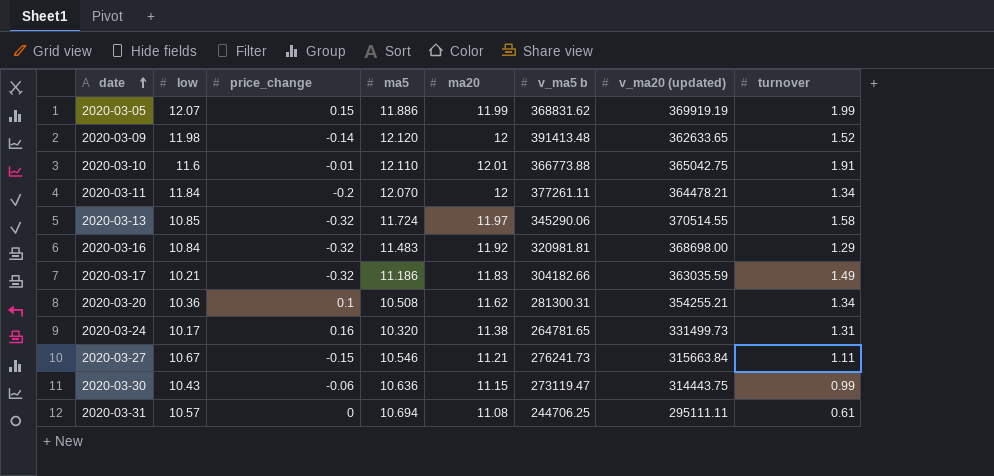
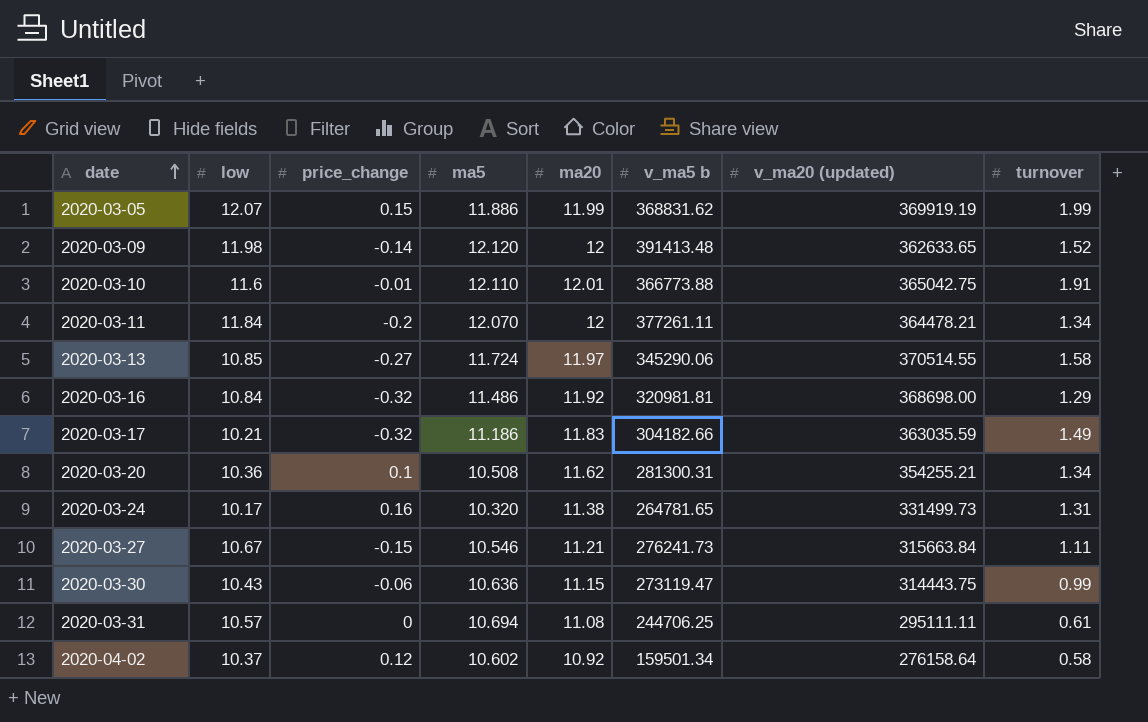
2020-03-13 | price_change: -0.32 -> -0.27
2020-03-16 | ma5: 11.483 -> 11.486
row 2020-04-02: none -> 10.37 | 0.12 | 10.602 | 10.92 | 159501.34 | 276158.64 | 0.58

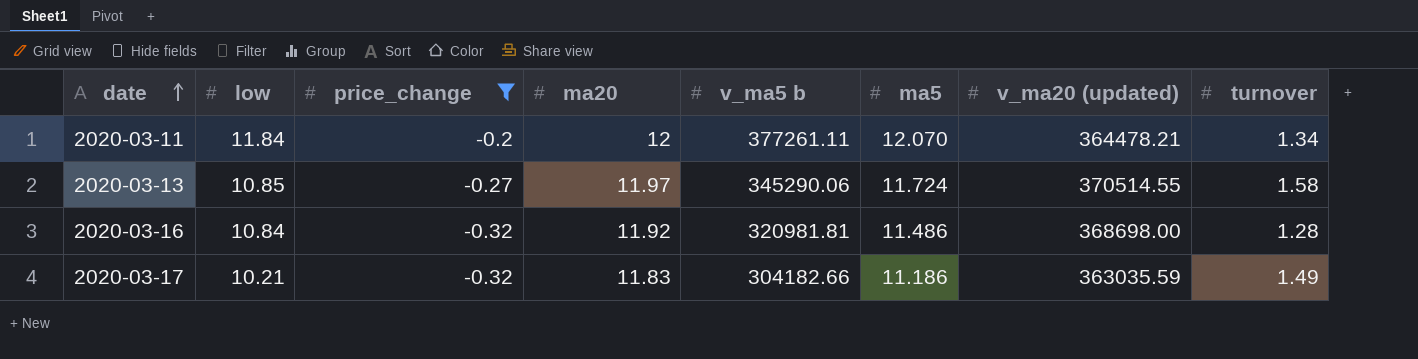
filter: none -> price_change <= -0.2
column ma5 | position: 4 -> 6
2020-03-16 | turnover: 1.29 -> 1.28

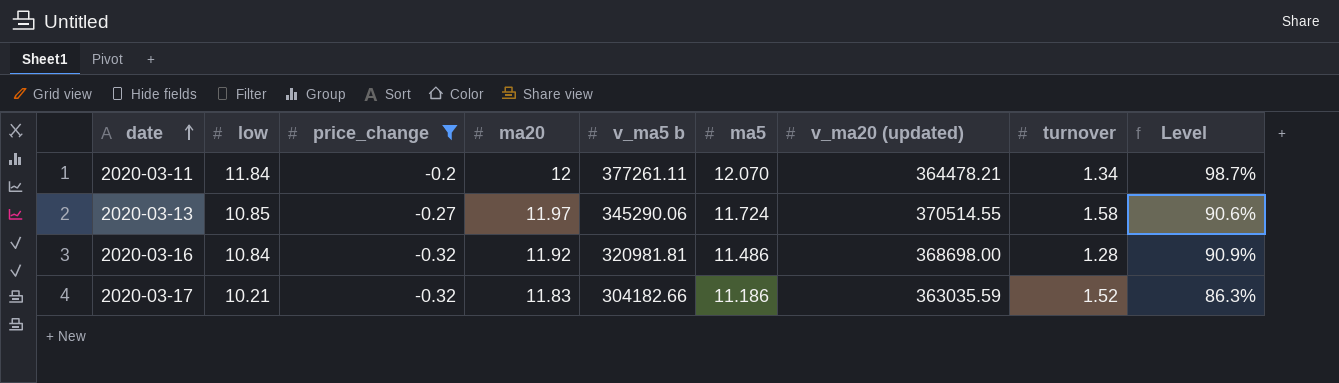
column Level | formula: none -> [low] / [ma20]
2020-03-17 | turnover: 1.49 -> 1.52

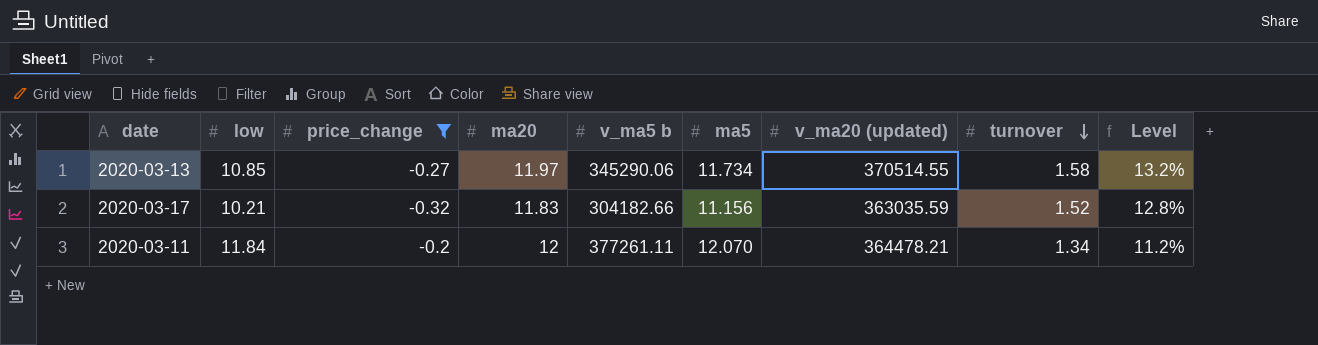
row order: date ascending -> turnover descending
column Level | formula: [low] / [ma20] -> [turnover] / [ma20]
row 2020-03-16: 10.84 | -0.32 | 11.92 | 320981.81 | 11.486 | 368698.00 | 1.28 | 90.9% -> none
2020-03-13 | ma5: 11.724 -> 11.734
2020-03-17 | ma5: 11.186 -> 11.156

